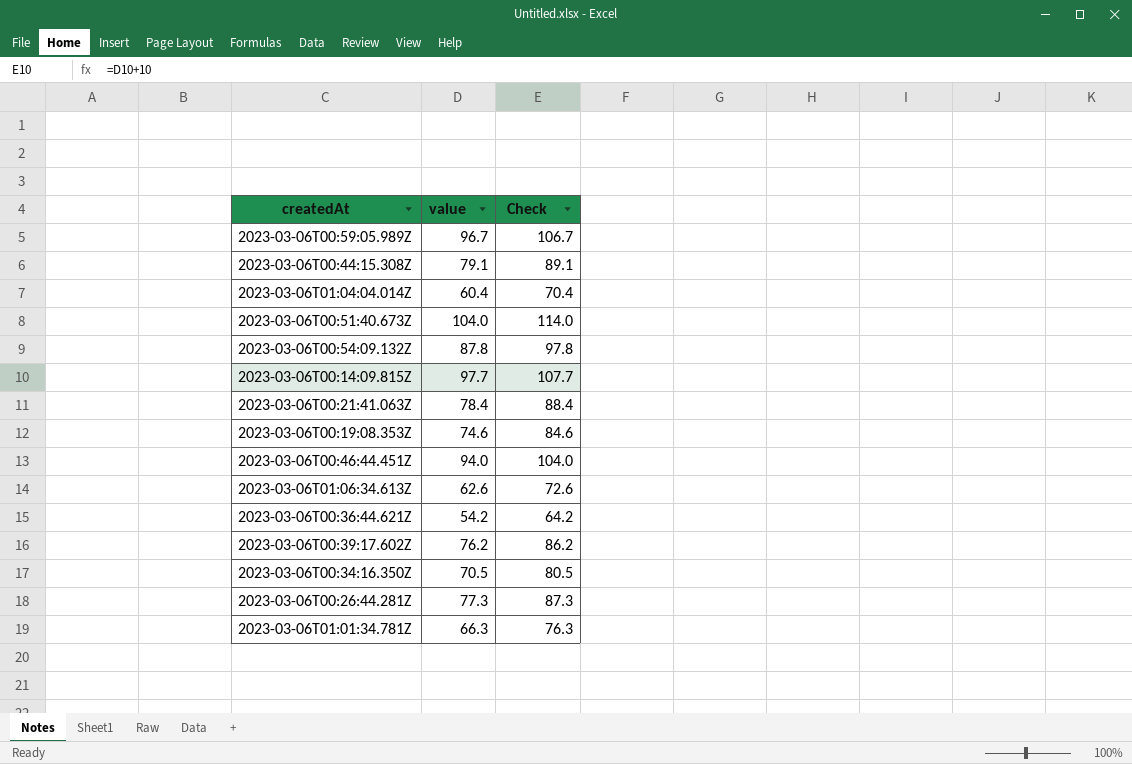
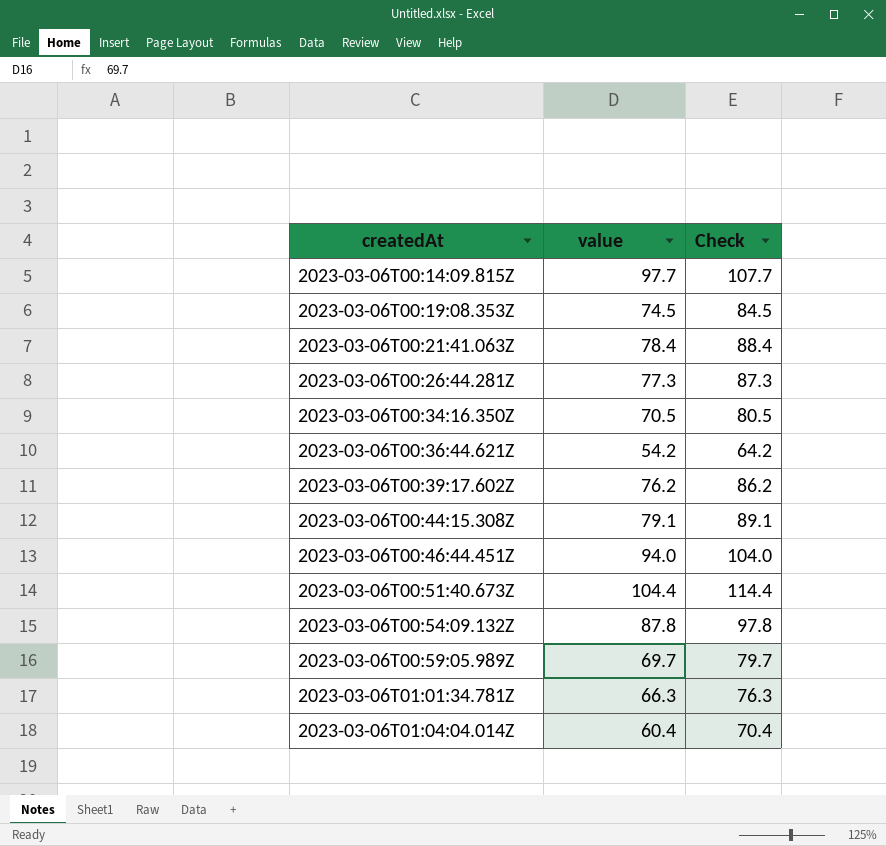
row order: none -> createdAt ascending
row 2023-03-06T01:06:34.613Z: 62.6 | 72.6 -> none
2023-03-06T00:19:08.353Z | value: 74.6 -> 74.5
2023-03-06T00:19:08.353Z | Check: 84.6 -> 84.5
2023-03-06T00:51:40.673Z | value: 104.0 -> 104.4
2023-03-06T00:51:40.673Z | Check: 114.0 -> 114.4
2023-03-06T00:59:05.989Z | value: 96.7 -> 69.7
2023-03-06T00:59:05.989Z | Check: 106.7 -> 79.7

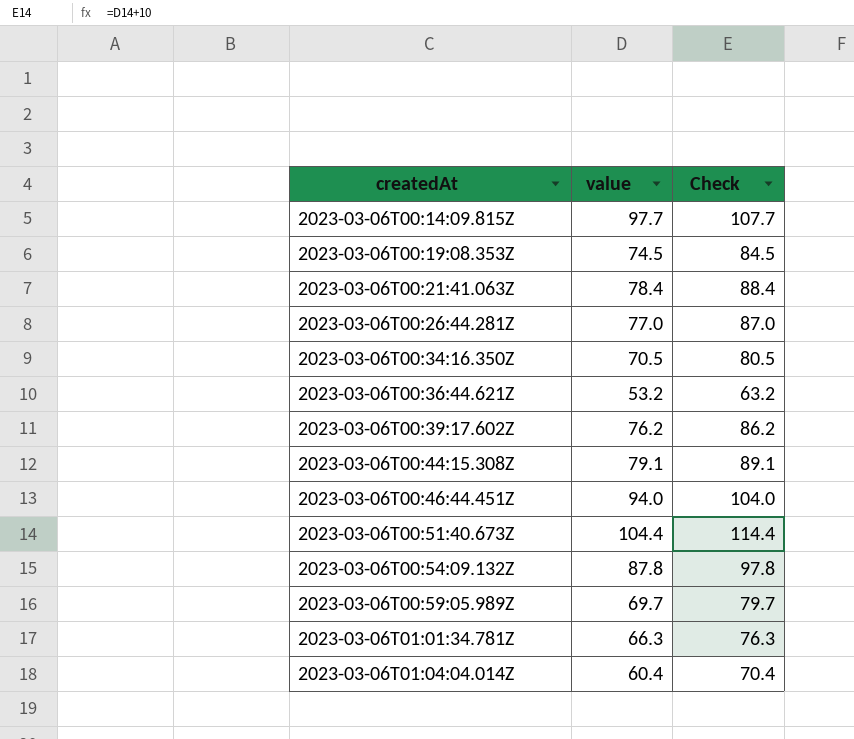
2023-03-06T00:26:44.281Z | value: 77.3 -> 77.0
2023-03-06T00:26:44.281Z | Check: 87.3 -> 87.0
2023-03-06T00:36:44.621Z | value: 54.2 -> 53.2
2023-03-06T00:36:44.621Z | Check: 64.2 -> 63.2

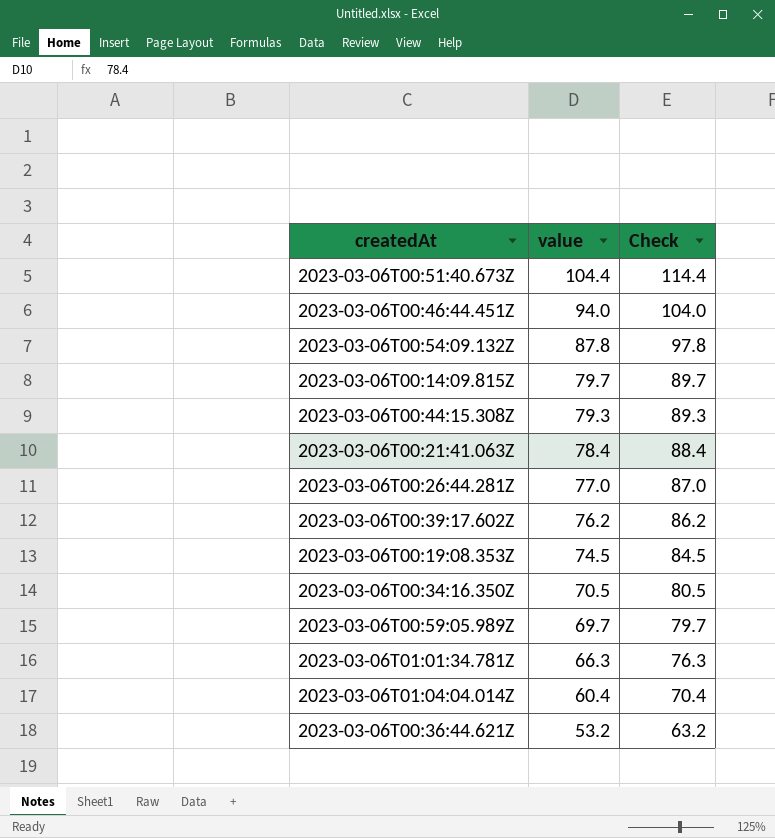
row order: createdAt ascending -> value descending
2023-03-06T00:14:09.815Z | value: 97.7 -> 79.7
2023-03-06T00:14:09.815Z | Check: 107.7 -> 89.7
2023-03-06T00:44:15.308Z | value: 79.1 -> 79.3
2023-03-06T00:44:15.308Z | Check: 89.1 -> 89.3

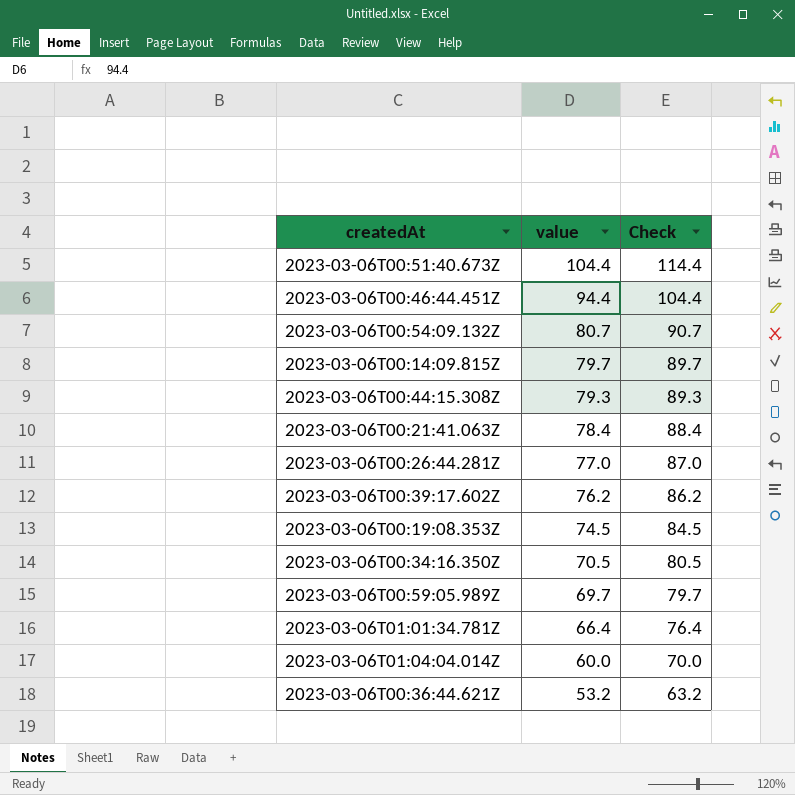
2023-03-06T00:46:44.451Z | value: 94.0 -> 94.4
2023-03-06T00:46:44.451Z | Check: 104.0 -> 104.4
2023-03-06T00:54:09.132Z | value: 87.8 -> 80.7
2023-03-06T00:54:09.132Z | Check: 97.8 -> 90.7
2023-03-06T01:01:34.781Z | value: 66.3 -> 66.4
2023-03-06T01:01:34.781Z | Check: 76.3 -> 76.4
2023-03-06T01:04:04.014Z | value: 60.4 -> 60.0
2023-03-06T01:04:04.014Z | Check: 70.4 -> 70.0

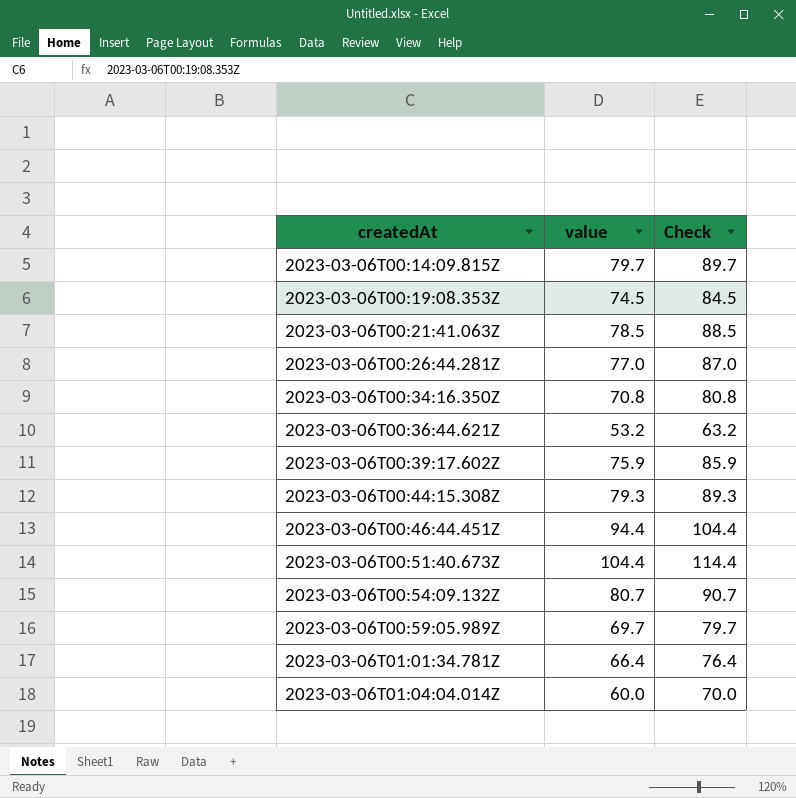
row order: value descending -> createdAt ascending
2023-03-06T00:21:41.063Z | value: 78.4 -> 78.5
2023-03-06T00:21:41.063Z | Check: 88.4 -> 88.5
2023-03-06T00:34:16.350Z | value: 70.5 -> 70.8
2023-03-06T00:34:16.350Z | Check: 80.5 -> 80.8
2023-03-06T00:39:17.602Z | value: 76.2 -> 75.9
2023-03-06T00:39:17.602Z | Check: 86.2 -> 85.9

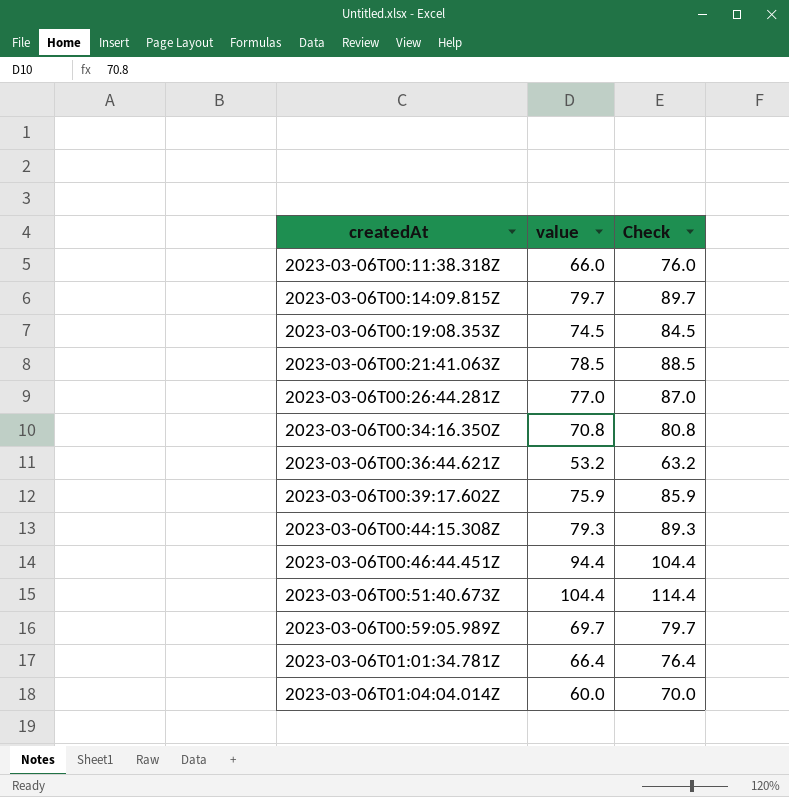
row 2023-03-06T00:54:09.132Z: 80.7 | 90.7 -> none
row 2023-03-06T00:11:38.318Z: none -> 66.0 | 76.0

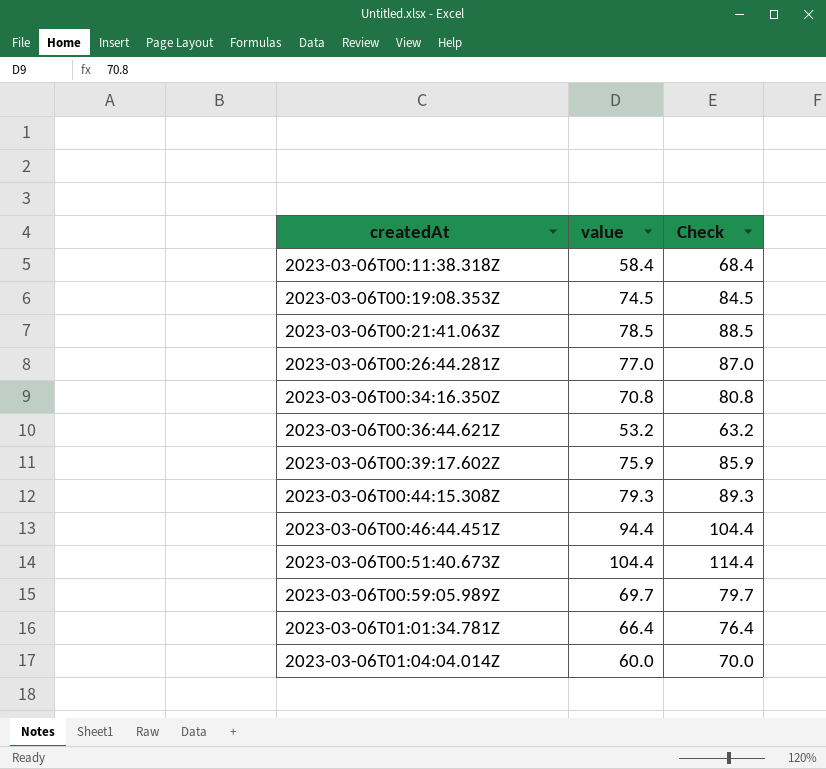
row 2023-03-06T00:14:09.815Z: 79.7 | 89.7 -> none
2023-03-06T00:11:38.318Z | value: 66.0 -> 58.4
2023-03-06T00:11:38.318Z | Check: 76.0 -> 68.4

